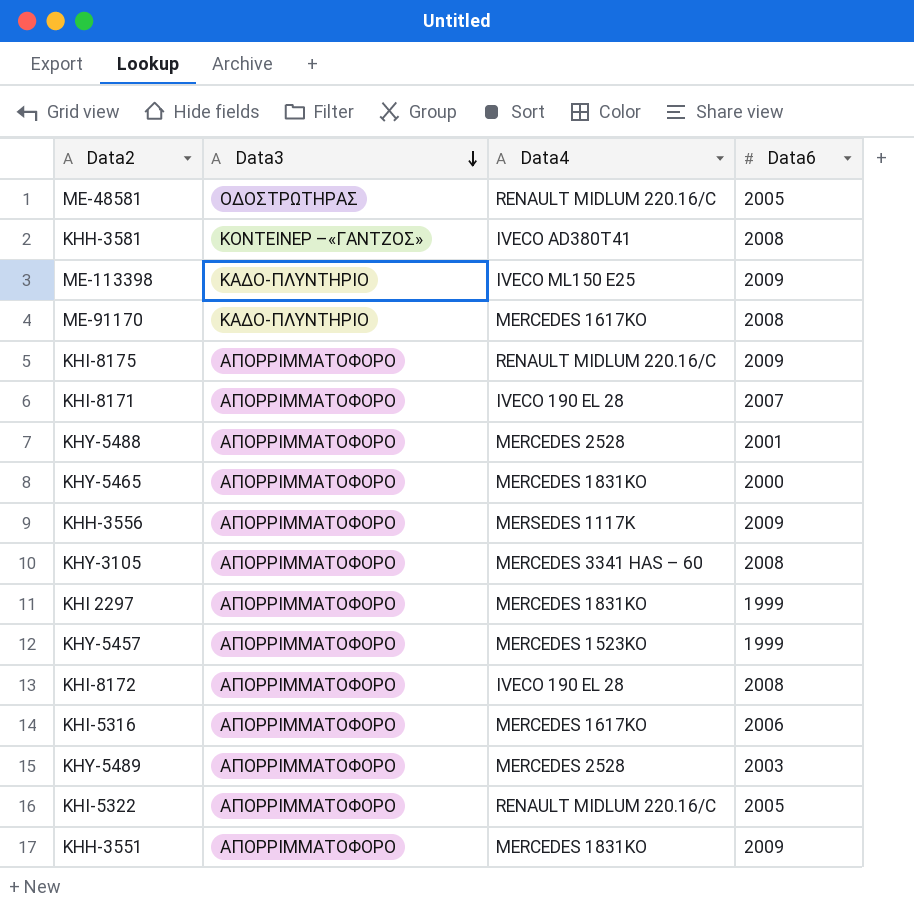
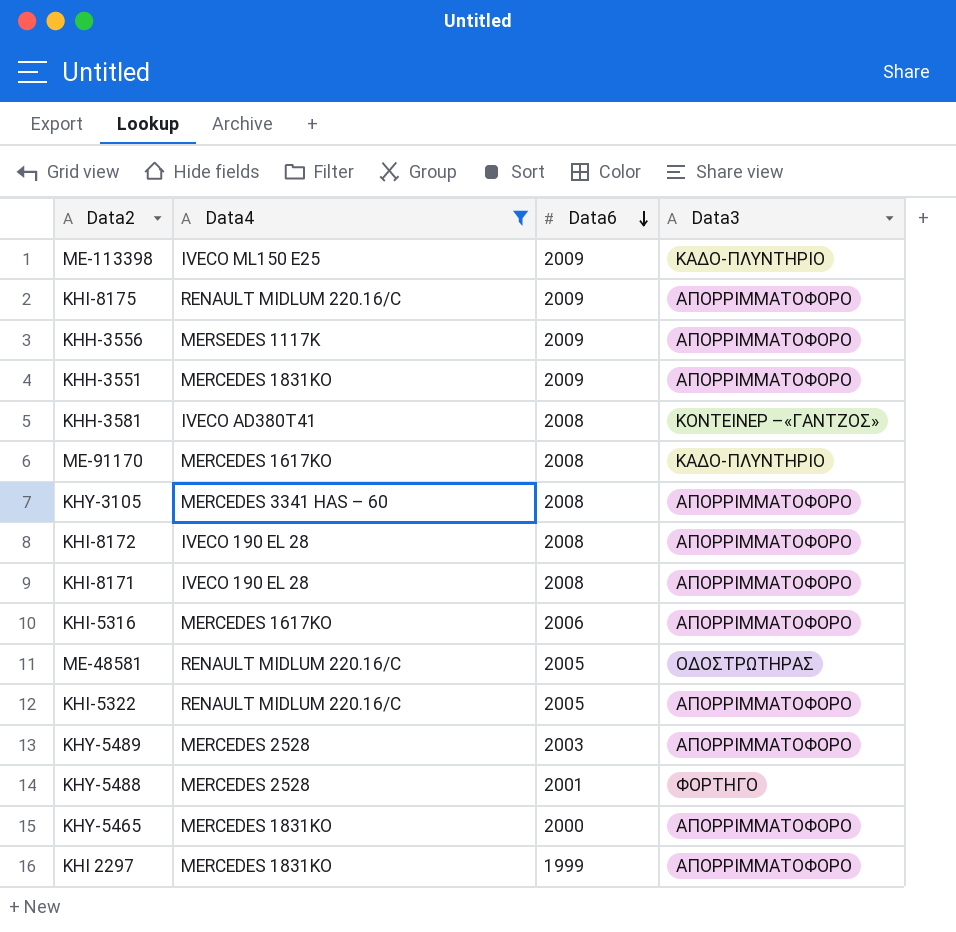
filter: none -> Data4 != MERCEDES 1523ΚΟ
row order: Data3 descending -> Data6 descending
column Data3 | position: 2 -> 4
ΚΗΙ-8171 | Data6: 2007 -> 2008
ΚΗΥ-5488 | Data3: ΑΠΟΡΡΙΜΜΑΤΟΦΟΡΟ -> ΦΟΡΤΗΓΟ

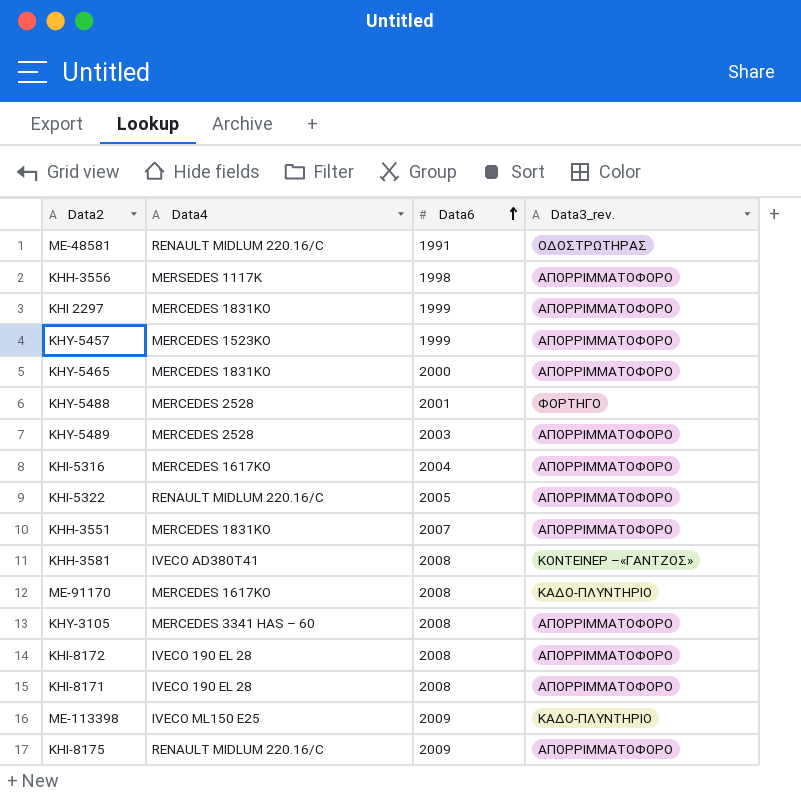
filter: Data4 != MERCEDES 1523ΚΟ -> none
row order: Data6 descending -> Data6 ascending
column name: Data3 -> Data3_rev.
ME-48581 | Data6: 2005 -> 1991
ΚΗΗ-3556 | Data6: 2009 -> 1998
ΚΗΙ-5316 | Data6: 2006 -> 2004
ΚΗΗ-3551 | Data6: 2009 -> 2007

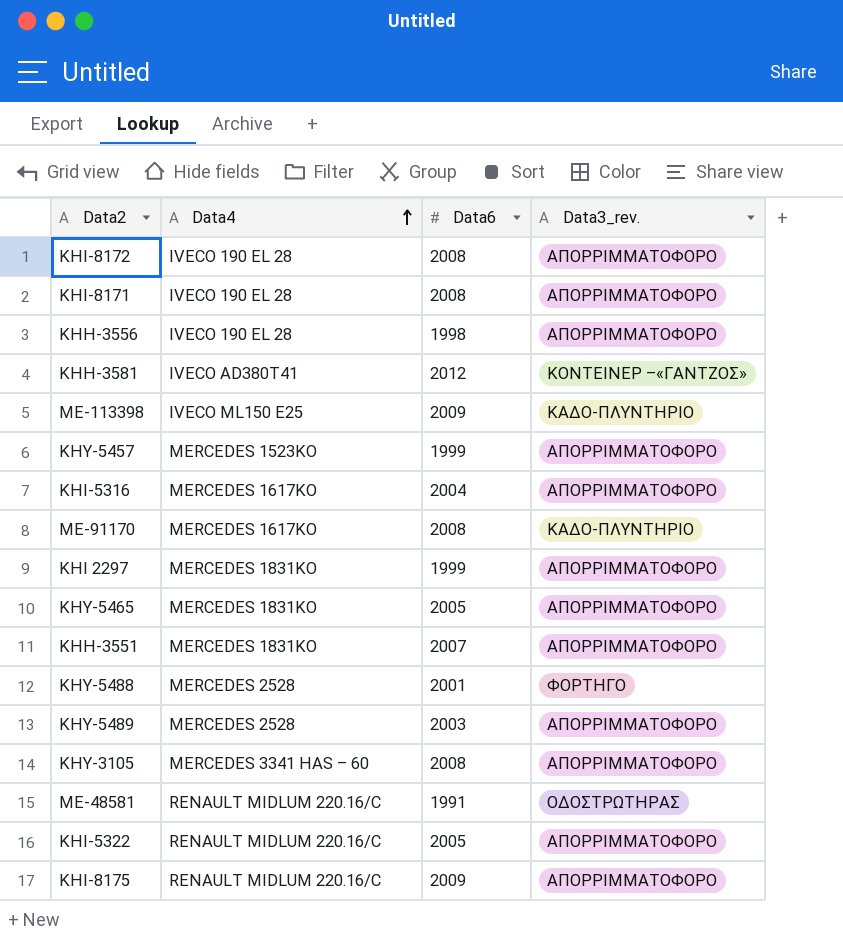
row order: Data6 ascending -> Data4 ascending
ΚΗΗ-3556 | Data4: MERSEDES 1117K -> IVECO 190 EL 28
ΚΗΗ-3581 | Data6: 2008 -> 2012
ΚΗΥ-5465 | Data6: 2000 -> 2005

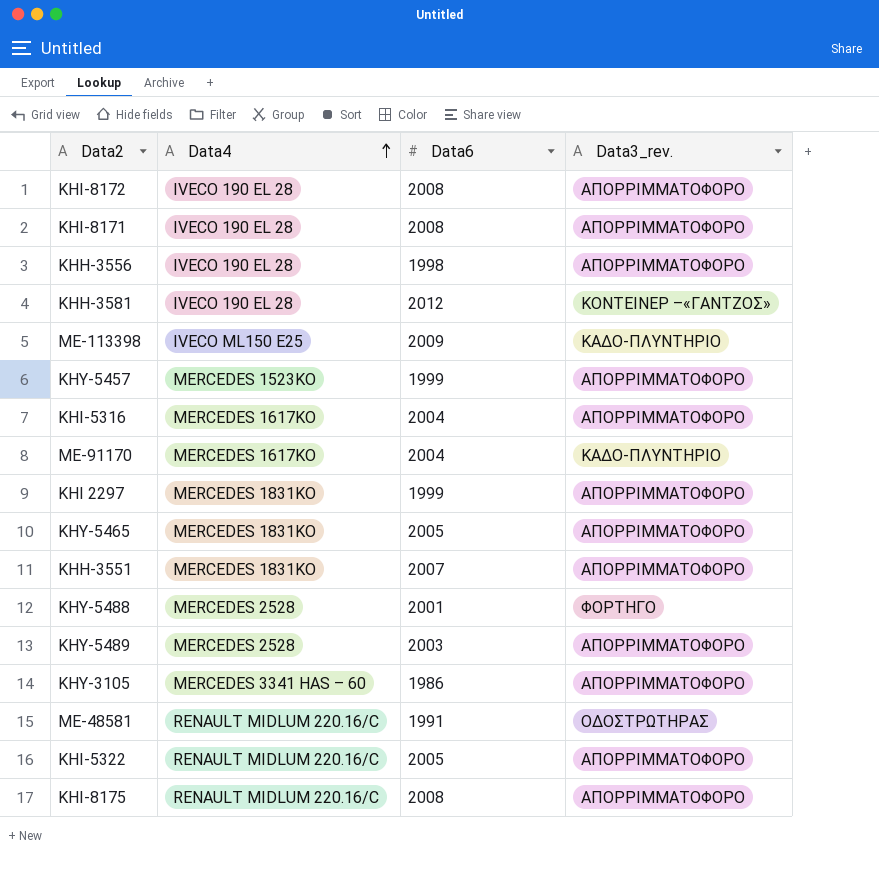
ΚΗΗ-3581 | Data4: IVECO AD380T41 -> IVECO 190 EL 28
ΜΕ-91170 | Data6: 2008 -> 2004
ΚΗΥ-3105 | Data6: 2008 -> 1986
KHI-8175 | Data6: 2009 -> 2008

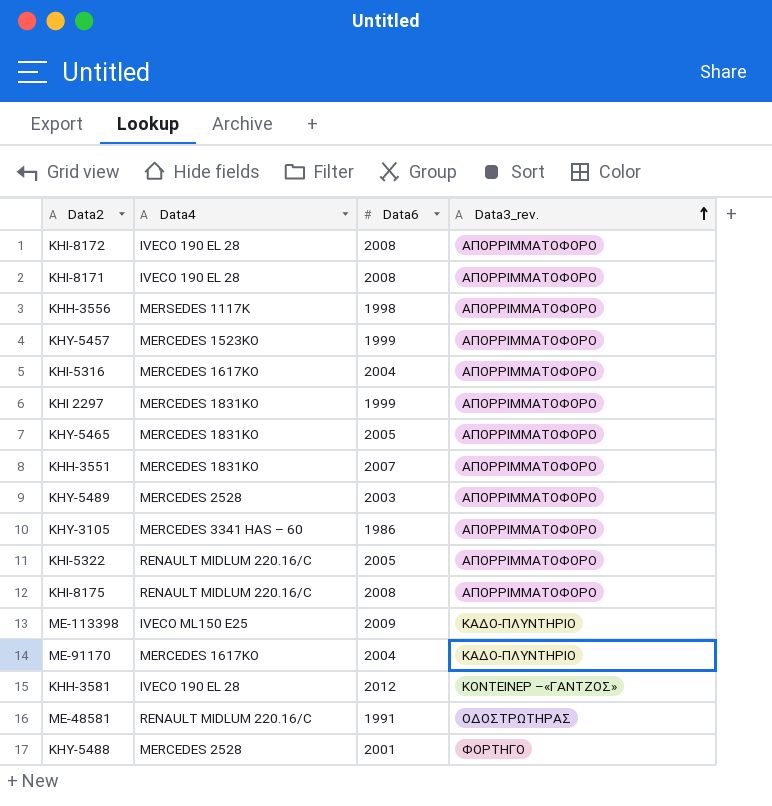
row order: Data4 ascending -> Data3_rev. ascending
ΚΗΗ-3556 | Data4: IVECO 190 EL 28 -> MERSEDES 1117K

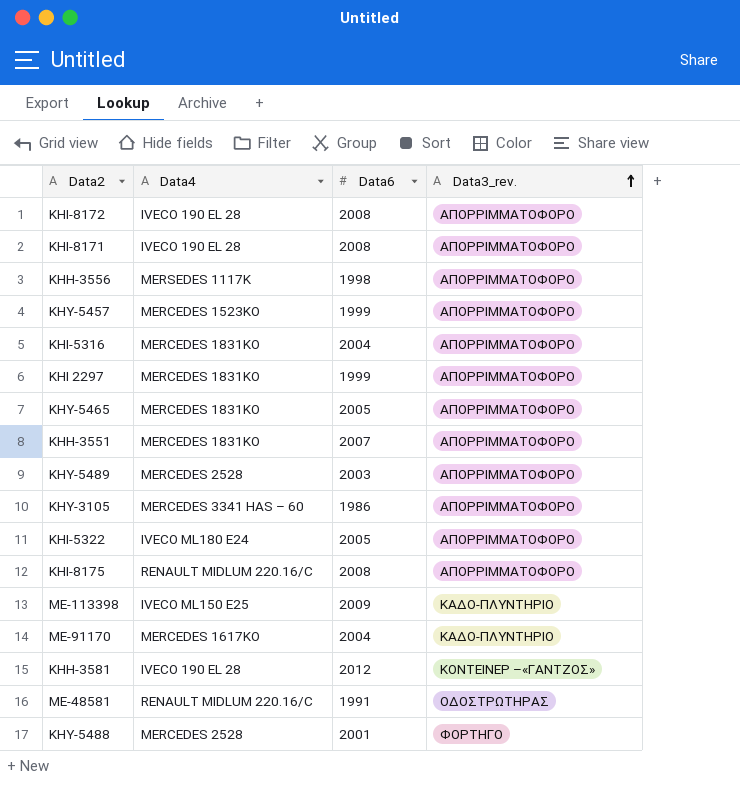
ΚΗΙ-5316 | Data4: MERCEDES 1617ΚΟ -> MERCEDES 1831ΚΟ
ΚΗΙ-5322 | Data4: RENAULT MIDLUM 220.16/C -> IVECO ML180 E24

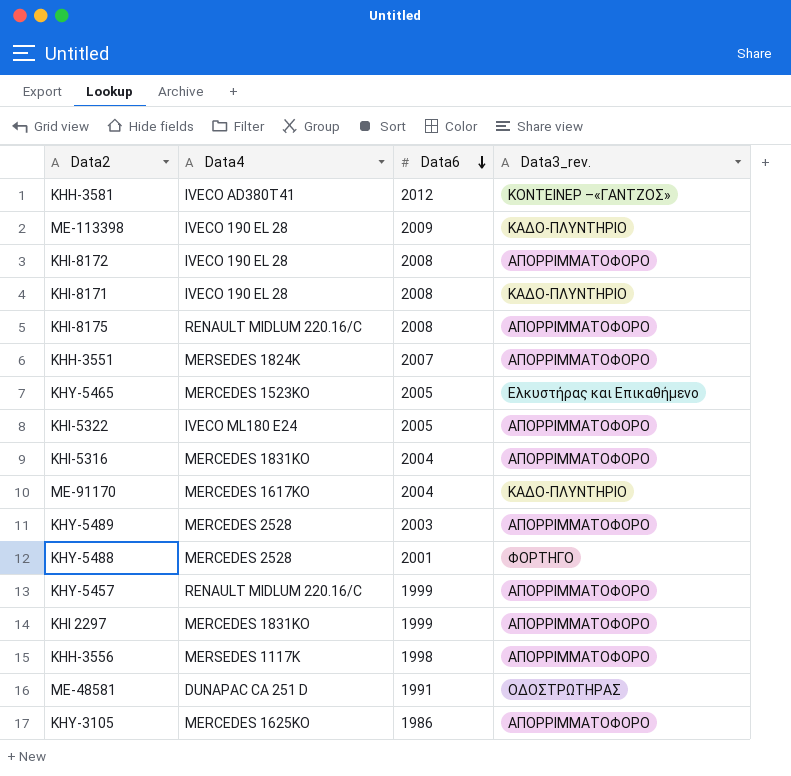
row order: Data3_rev. ascending -> Data6 descending
ΚΗΗ-3581 | Data4: IVECO 190 EL 28 -> IVECO AD380T41
ΜΕ-113398 | Data4: IVECO ML150 E25 -> IVECO 190 EL 28
ΚΗΙ-8171 | Data3_rev.: ΑΠΟΡΡΙΜΜΑΤΟΦΟΡΟ -> ΚΑΔΟ-ΠΛΥΝΤΗΡΙΟ
ΚΗΗ-3551 | Data4: MERCEDES 1831ΚΟ -> MERSEDES 1824K
ΚΗΥ-5465 | Data4: MERCEDES 1831ΚΟ -> MERCEDES 1523KO
ΚΗΥ-5465 | Data3_rev.: ΑΠΟΡΡΙΜΜΑΤΟΦΟΡΟ -> Ελκυστήρας και Επικαθήμενο
ΚΗΥ-5457 | Data4: MERCEDES 1523ΚΟ -> RENAULT MIDLUM 220.16/C
ME-48581 | Data4: RENAULT MIDLUM 220.16/C -> DUNAPAC CA 251 D
ΚΗΥ-3105 | Data4: MERCEDES 3341 HAS – 60 -> MERCEDES 1625ΚΟ

